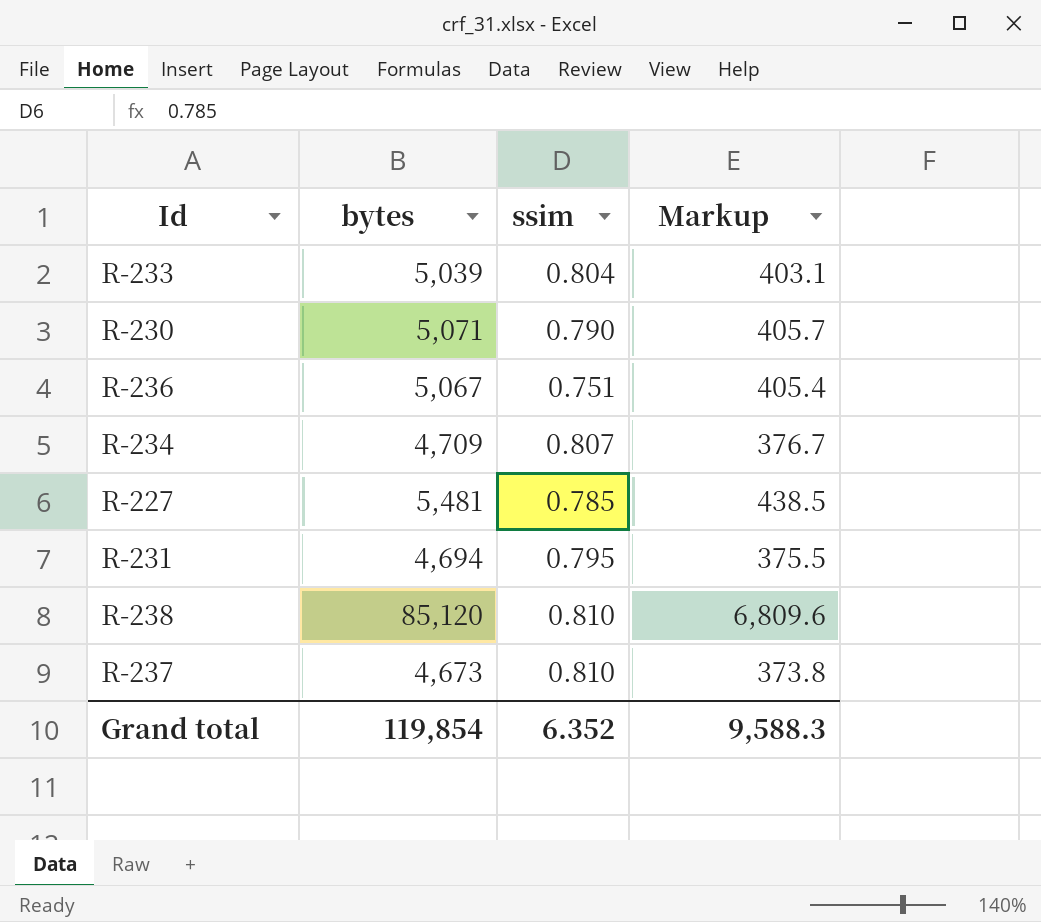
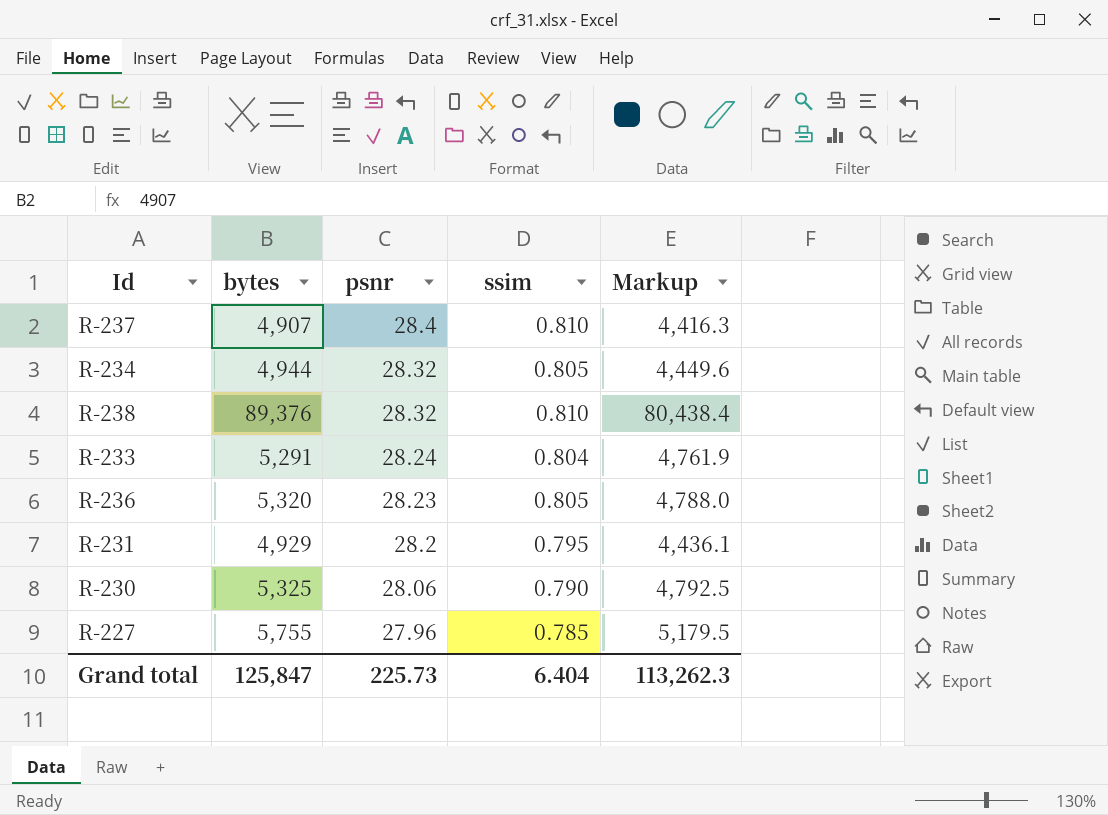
row order: none -> psnr descending
column psnr | position: none -> 3
column Markup | formula: [bytes] * 0.08 -> [bytes] * 0.9
R-237 | bytes: 4,673 -> 4,907
R-234 | bytes: 4,709 -> 4,944
R-234 | ssim: 0.807 -> 0.805
R-238 | bytes: 85,120 -> 89,376
R-233 | bytes: 5,039 -> 5,291
R-236 | bytes: 5,067 -> 5,320
R-236 | ssim: 0.751 -> 0.805
R-231 | bytes: 4,694 -> 4,929
R-230 | bytes: 5,071 -> 5,325
R-227 | bytes: 5,481 -> 5,755
Grand total | bytes: 119,854 -> 125,847
Grand total | ssim: 6.352 -> 6.404
Grand total | Markup: 9,588.3 -> 113,262.3

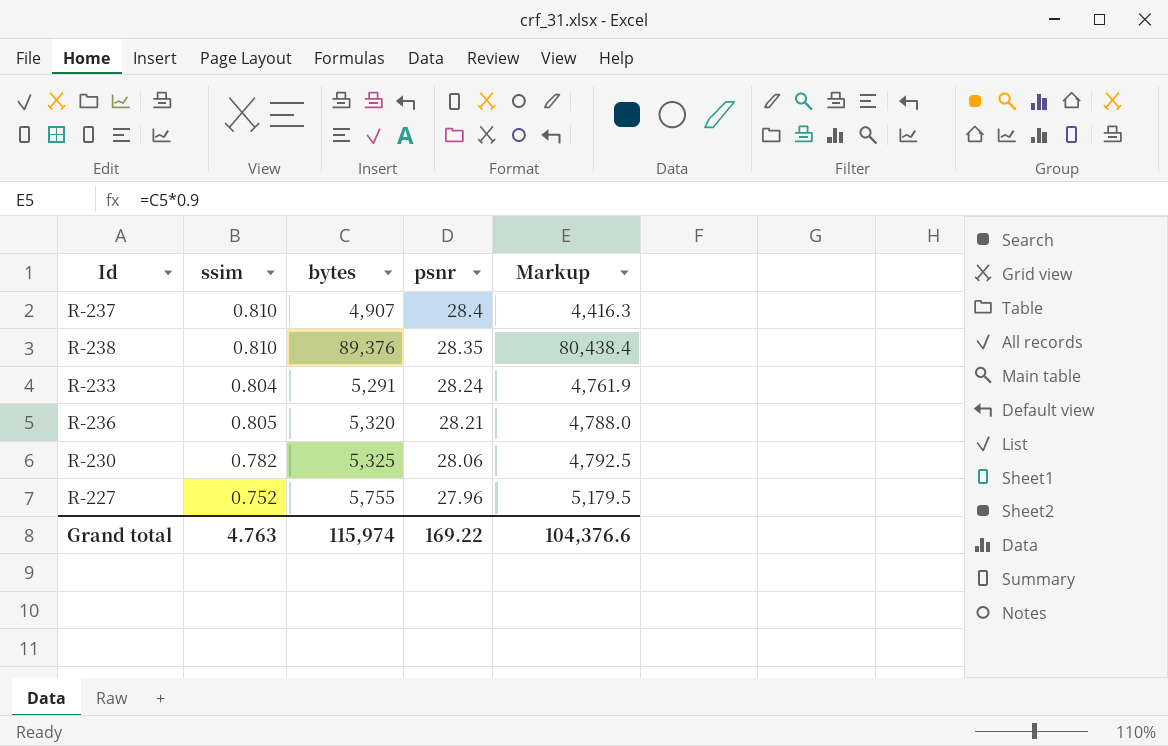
column ssim | position: 4 -> 2
row R-234: 4,944 | 28.32 | 0.805 | 4,449.6 -> none
row R-231: 4,929 | 28.2 | 0.795 | 4,436.1 -> none
R-238 | psnr: 28.32 -> 28.35
R-236 | psnr: 28.23 -> 28.21
R-230 | ssim: 0.790 -> 0.782
R-227 | ssim: 0.785 -> 0.752
Grand total | ssim: 6.404 -> 4.763
Grand total | bytes: 125,847 -> 115,974
Grand total | psnr: 225.73 -> 169.22
Grand total | Markup: 113,262.3 -> 104,376.6

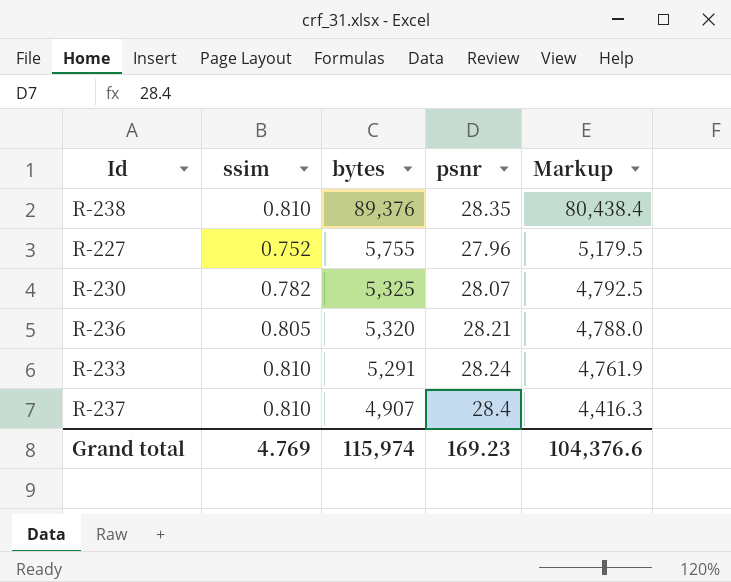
row order: psnr descending -> bytes descending
R-230 | psnr: 28.06 -> 28.07
R-233 | ssim: 0.804 -> 0.810
Grand total | ssim: 4.763 -> 4.769
Grand total | psnr: 169.22 -> 169.23

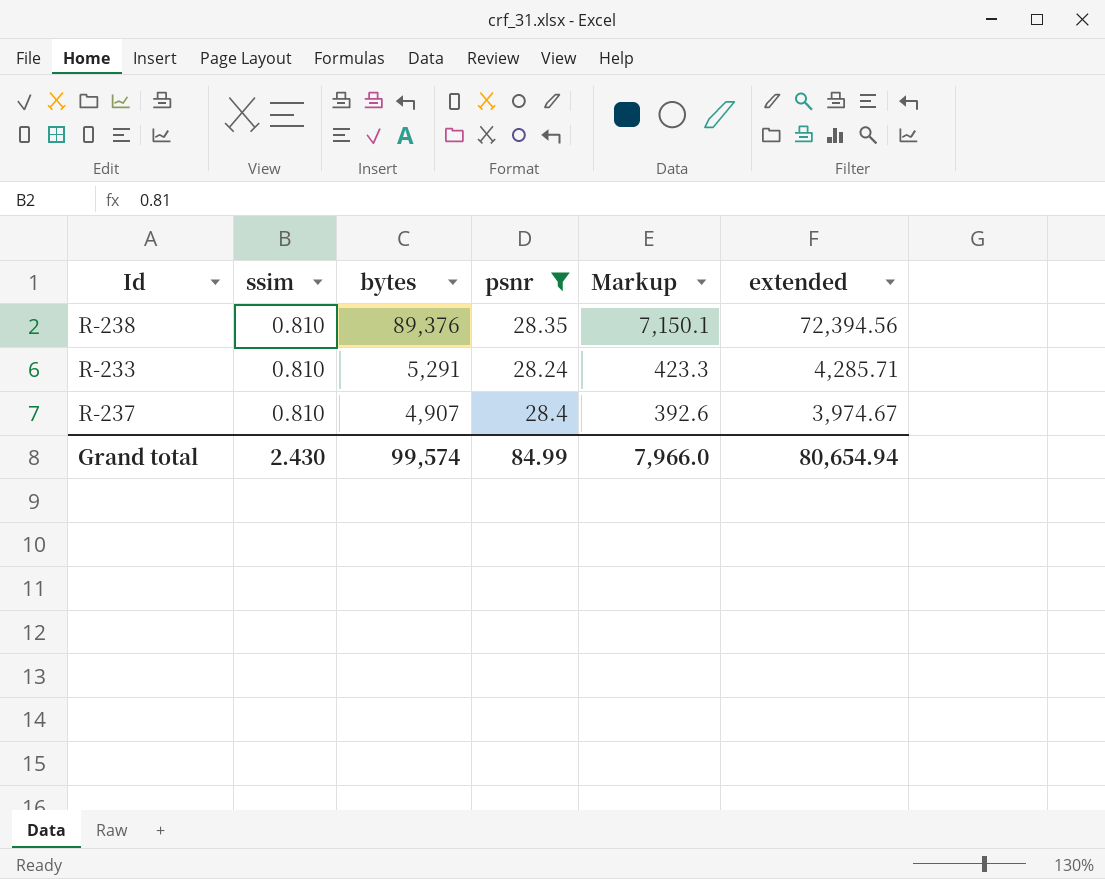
filter: none -> psnr >= 28.24
column Markup | formula: [bytes] * 0.9 -> [bytes] * 0.08
column extended | formula: none -> [ssim] * [bytes]
Grand total | ssim: 4.769 -> 2.430
Grand total | bytes: 115,974 -> 99,574
Grand total | psnr: 169.23 -> 84.99
Grand total | Markup: 104,376.6 -> 7,966.0

